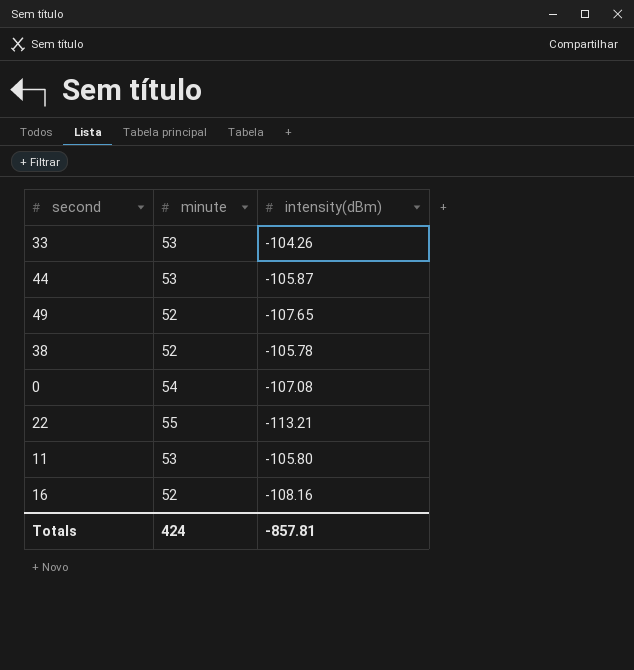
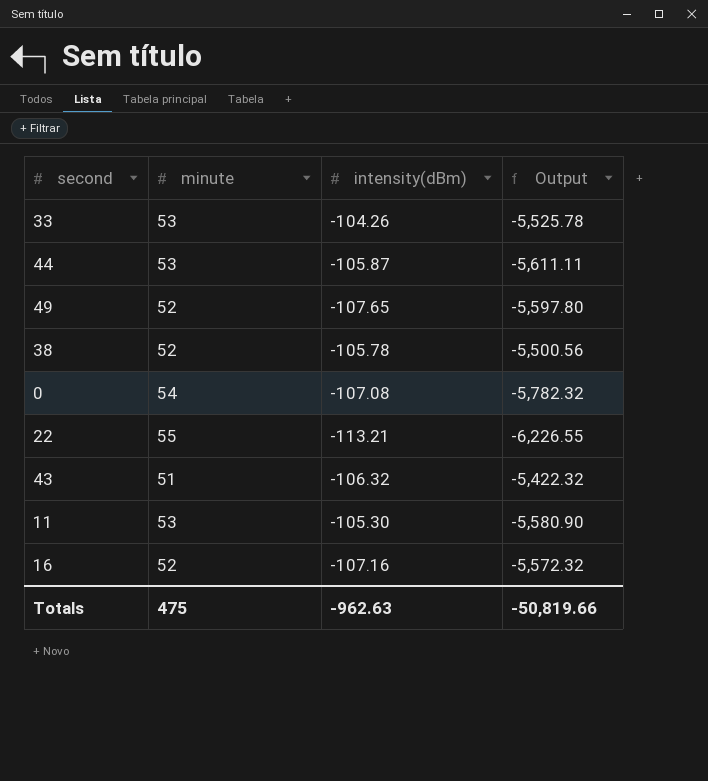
column Output | formula: none -> [minute] * [intensity(dBm)]
row 43: none -> 51 | -106.32 | -5,422.32
11 | intensity(dBm): -105.80 -> -105.30
16 | intensity(dBm): -108.16 -> -107.16
Totals | minute: 424 -> 475
Totals | intensity(dBm): -857.81 -> -962.63

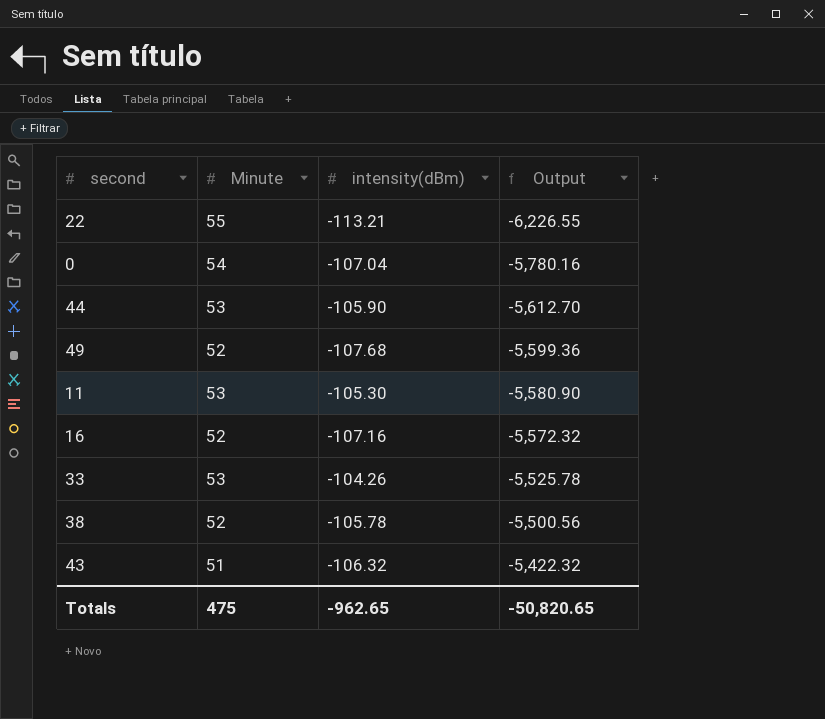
row order: none -> Output ascending
column name: minute -> Minute
0 | intensity(dBm): -107.08 -> -107.04
0 | Output: -5,782.32 -> -5,780.16
44 | intensity(dBm): -105.87 -> -105.90
44 | Output: -5,611.11 -> -5,612.70
49 | intensity(dBm): -107.65 -> -107.68
49 | Output: -5,597.80 -> -5,599.36
Totals | intensity(dBm): -962.63 -> -962.65
Totals | Output: -50,819.66 -> -50,820.65

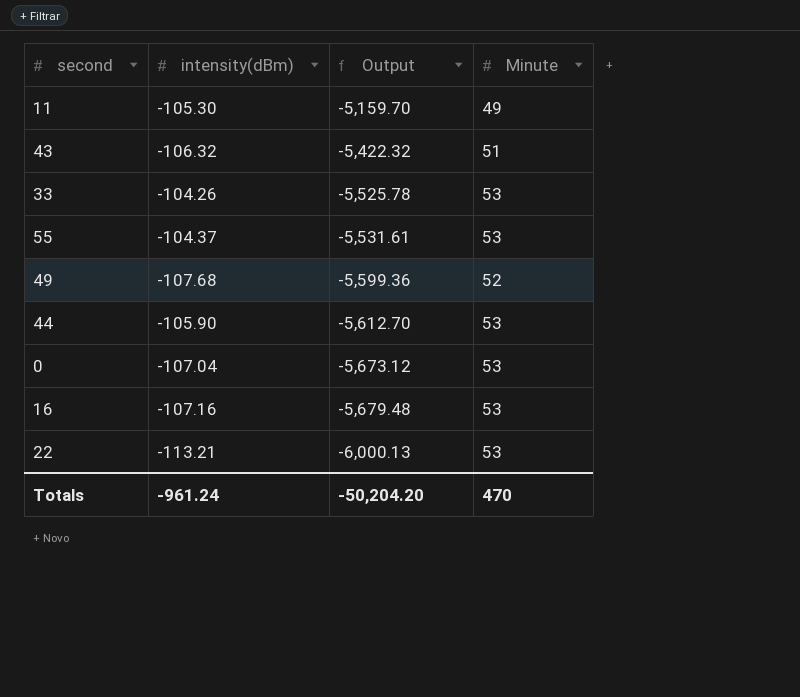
row order: Output ascending -> Output descending
column Minute | position: 2 -> 4
row 38: 52 | -105.78 | -5,500.56 -> none
11 | Output: -5,580.90 -> -5,159.70
11 | Minute: 53 -> 49
row 55: none -> -104.37 | -5,531.61 | 53
0 | Output: -5,780.16 -> -5,673.12
0 | Minute: 54 -> 53
16 | Output: -5,572.32 -> -5,679.48
16 | Minute: 52 -> 53
22 | Output: -6,226.55 -> -6,000.13
22 | Minute: 55 -> 53
Totals | intensity(dBm): -962.65 -> -961.24
Totals | Output: -50,820.65 -> -50,204.20
Totals | Minute: 475 -> 470

